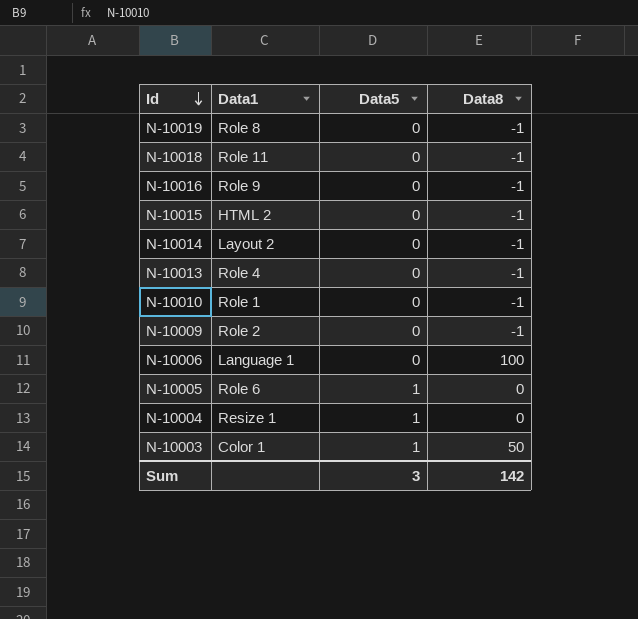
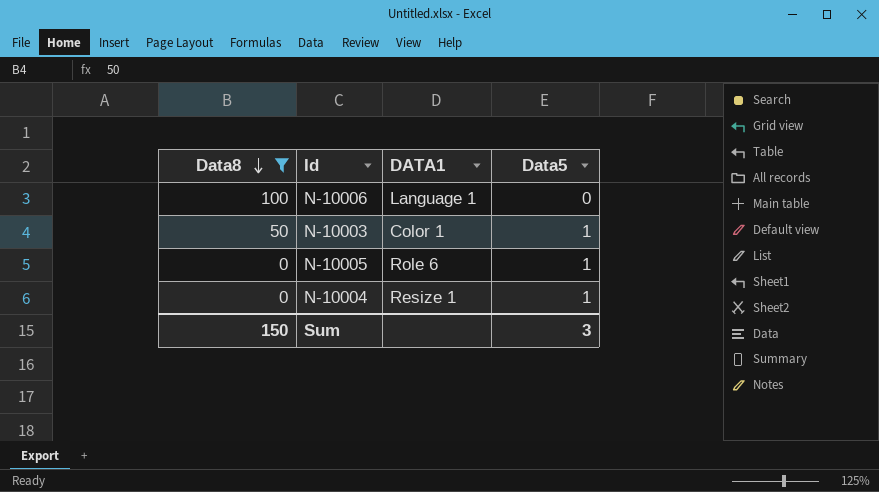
filter: none -> Data8 != -1
row order: Id descending -> Data8 descending
column Data8 | position: 4 -> 1
column name: Data1 -> DATA1
Sum | Data8: 142 -> 150

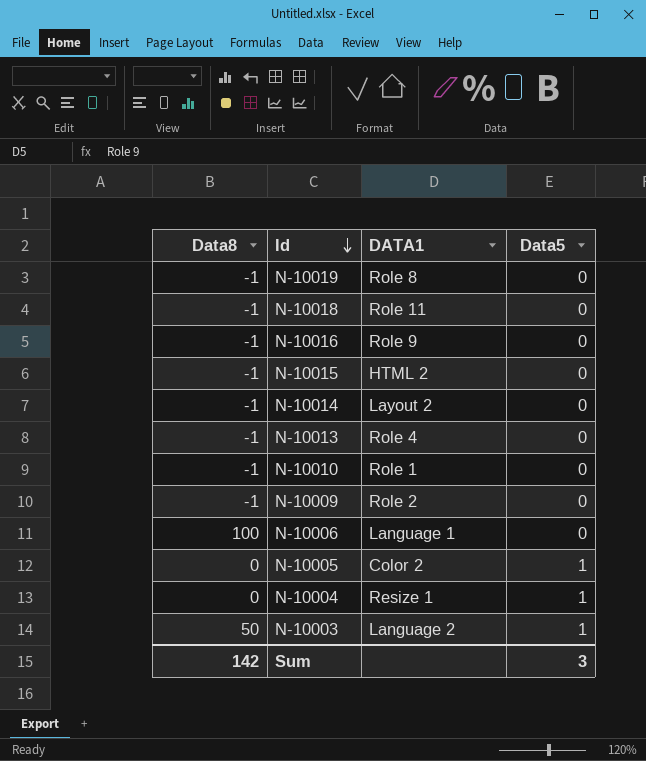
filter: Data8 != -1 -> none
row order: Data8 descending -> Id descending
N-10005 | DATA1: Role 6 -> Color 2
N-10003 | DATA1: Color 1 -> Language 2
Sum | Data8: 150 -> 142

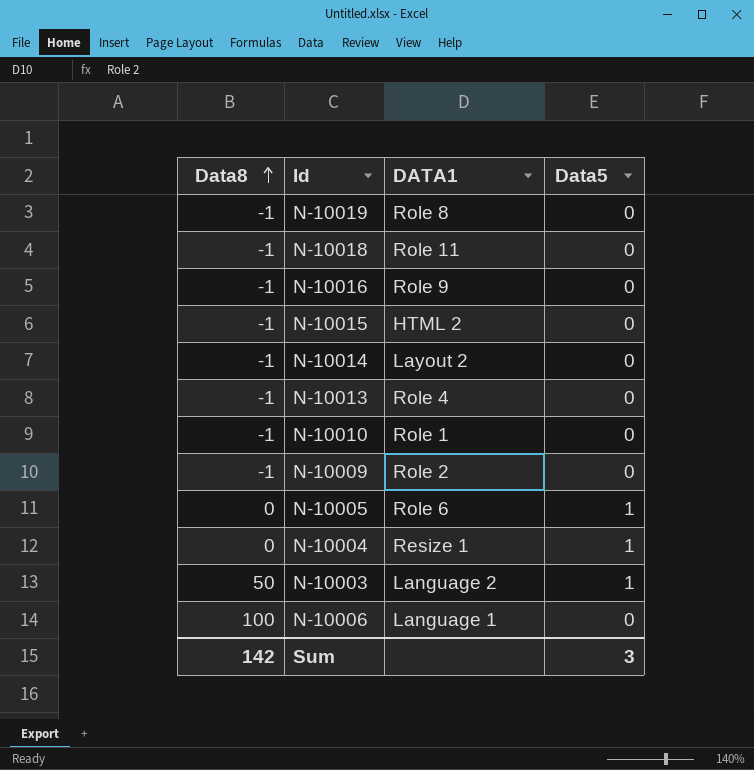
row order: Id descending -> Data8 ascending
N-10005 | DATA1: Color 2 -> Role 6

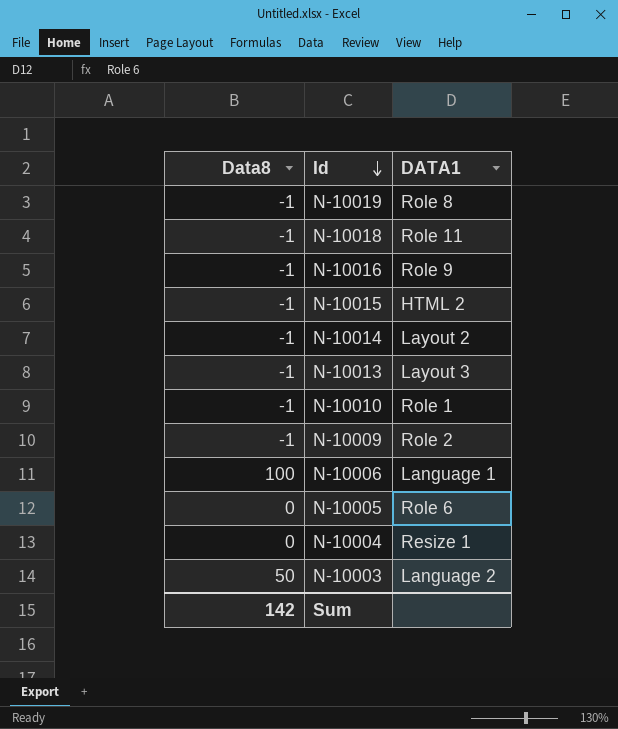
row order: Data8 ascending -> Id descending
column Data5 | position: 4 -> none
N-10013 | DATA1: Role 4 -> Layout 3

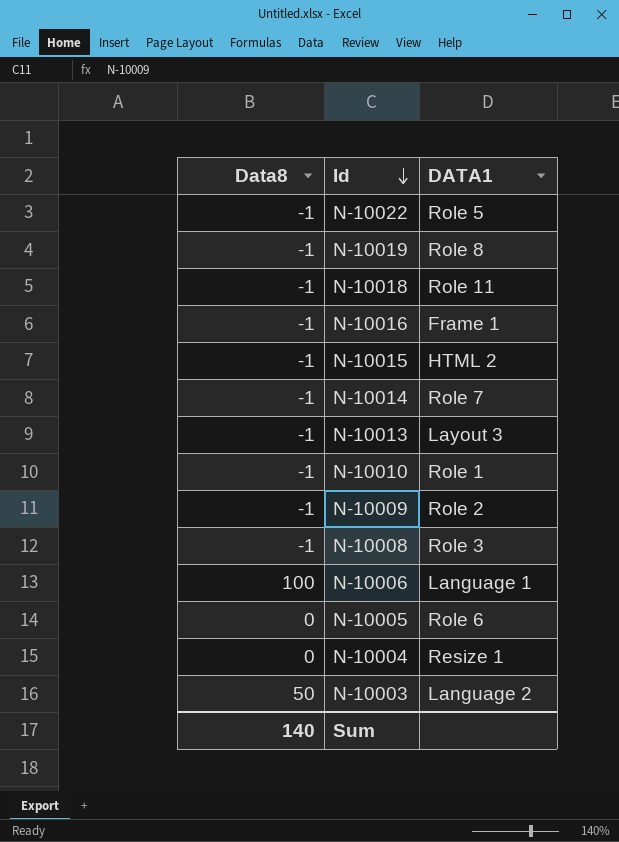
row N-10022: none -> -1 | Role 5
N-10016 | DATA1: Role 9 -> Frame 1
N-10014 | DATA1: Layout 2 -> Role 7
row N-10008: none -> -1 | Role 3
Sum | Data8: 142 -> 140

